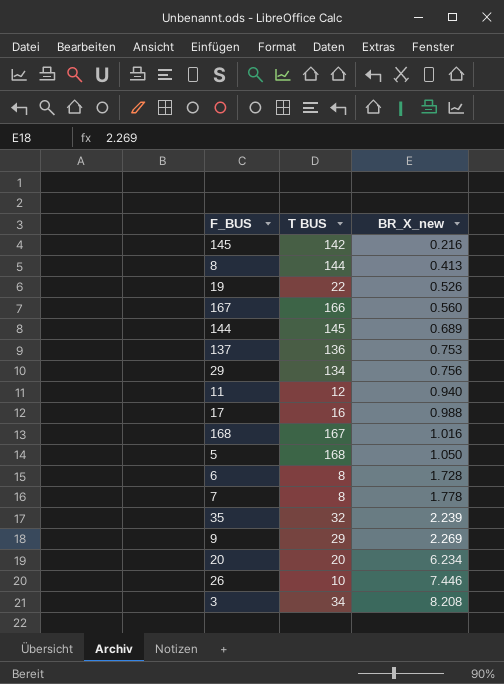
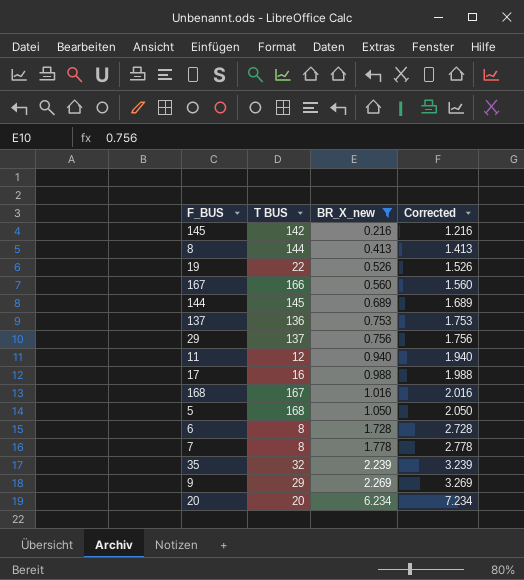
filter: none -> BR_X_new <= 6.234
column Corrected | formula: none -> [BR_X_new] + 1
29 | T BUS: 134 -> 137

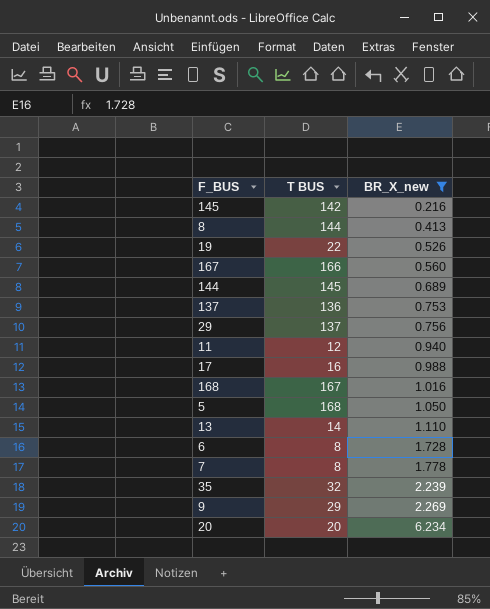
column Corrected | formula: [BR_X_new] + 1 -> none
row 13: none -> 14 | 1.110

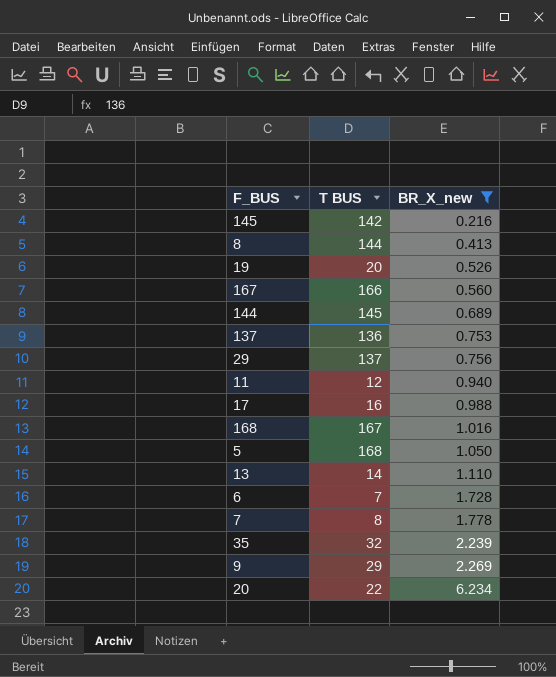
19 | T BUS: 22 -> 20
6 | T BUS: 8 -> 7
20 | T BUS: 20 -> 22

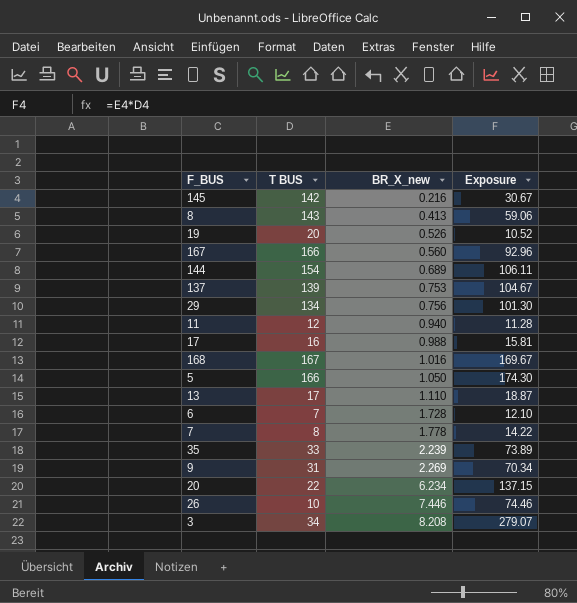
filter: BR_X_new <= 6.234 -> none
column Exposure | formula: none -> [T BUS] * [BR_X_new]
8 | T BUS: 144 -> 143
144 | T BUS: 145 -> 154
137 | T BUS: 136 -> 139
29 | T BUS: 137 -> 134
5 | T BUS: 168 -> 166
13 | T BUS: 14 -> 17
35 | T BUS: 32 -> 33
9 | T BUS: 29 -> 31

